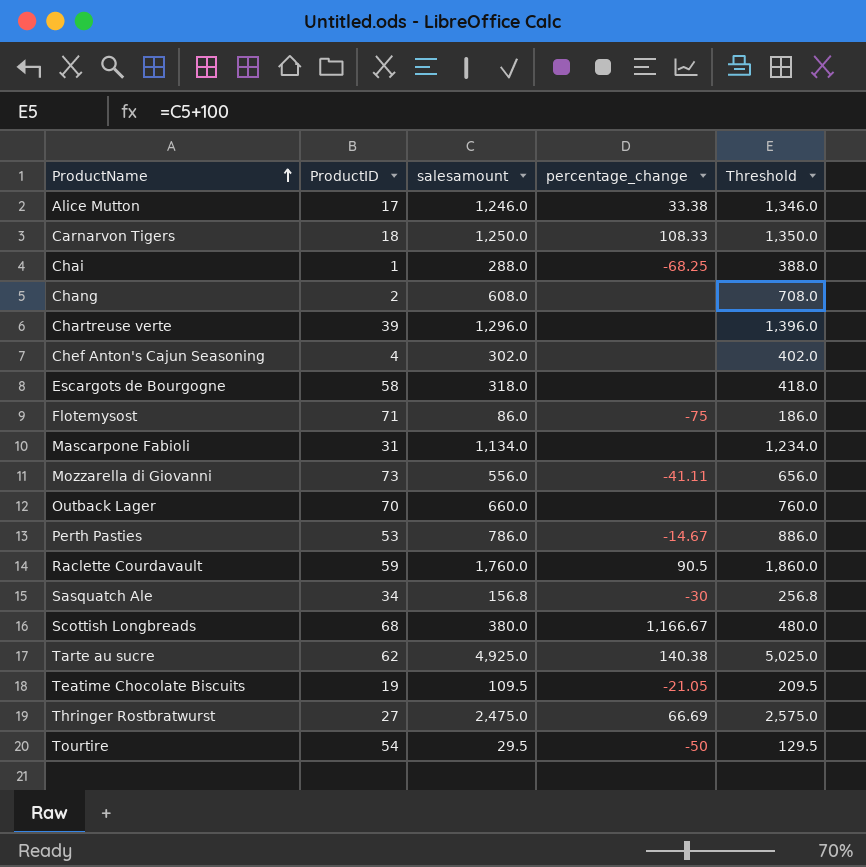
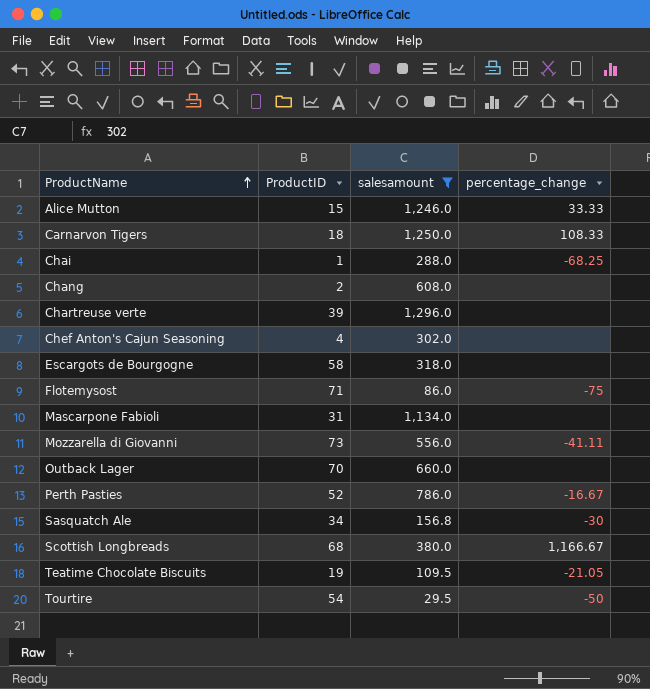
filter: none -> salesamount <= 1,296.0
column Threshold | formula: [salesamount] + 100 -> none
Alice Mutton | ProductID: 17 -> 15
Alice Mutton | percentage_change: 33.38 -> 33.33
Perth Pasties | ProductID: 53 -> 52
Perth Pasties | percentage_change: -14.67 -> -16.67

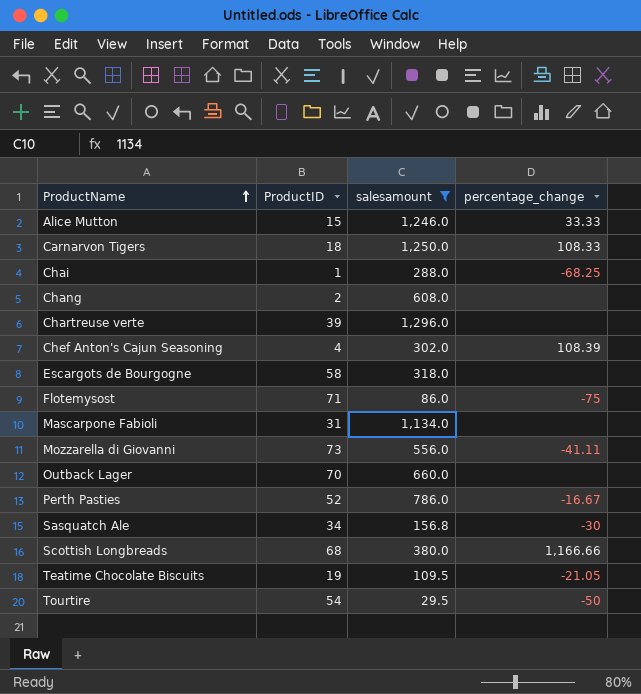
Chef Anton's Cajun Seasoning | percentage_change: none -> 108.39
Scottish Longbreads | percentage_change: 1,166.67 -> 1,166.66

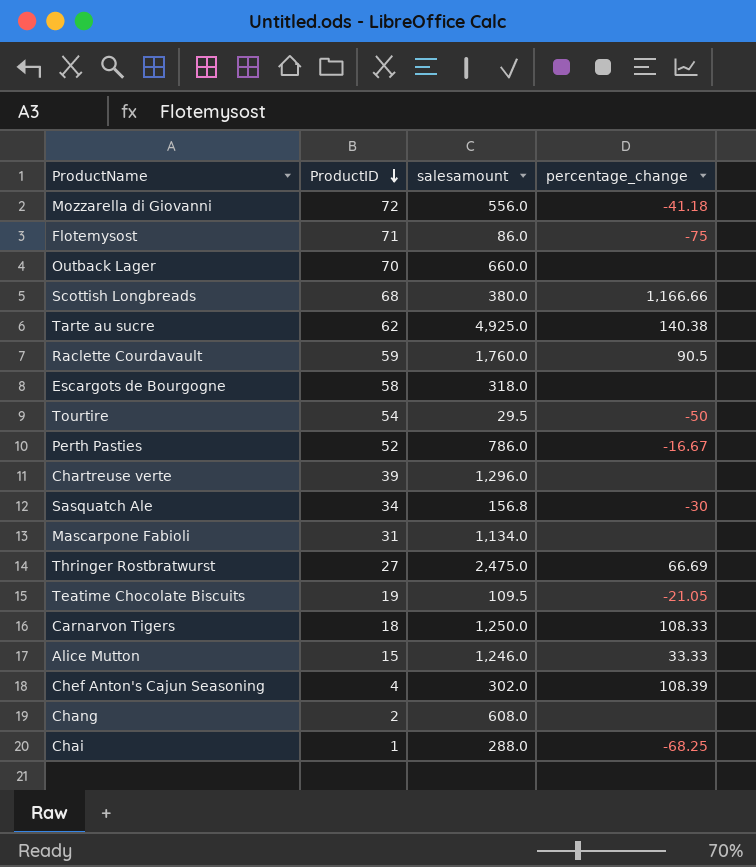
filter: salesamount <= 1,296.0 -> none
row order: ProductName ascending -> ProductID descending
Mozzarella di Giovanni | ProductID: 73 -> 72
Mozzarella di Giovanni | percentage_change: -41.11 -> -41.18

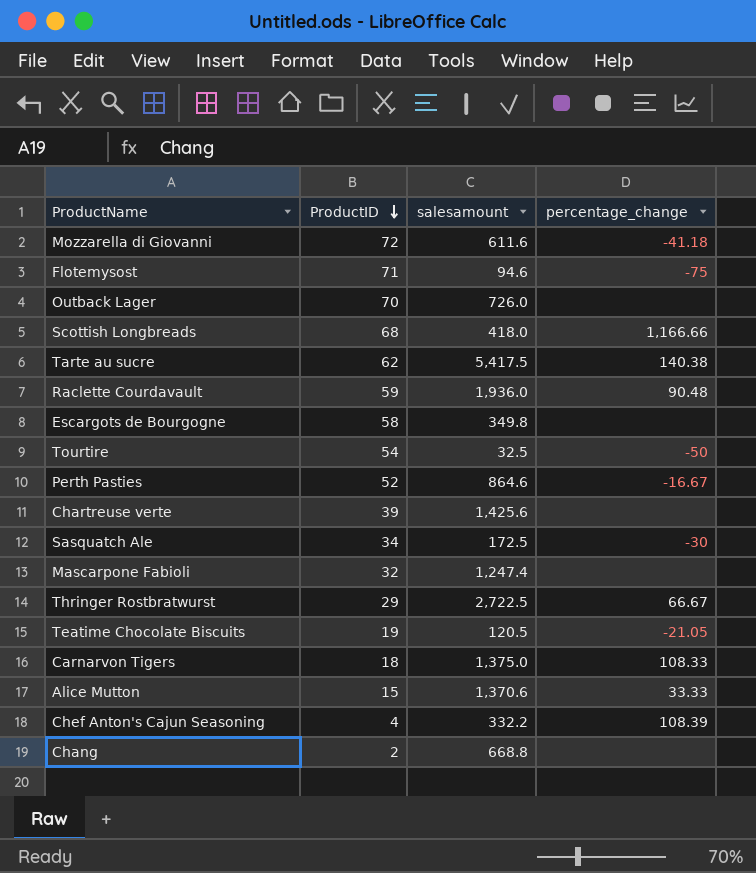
row Chai: 1 | 288.0 | -68.25 -> none
Mozzarella di Giovanni | salesamount: 556.0 -> 611.6
Flotemysost | salesamount: 86.0 -> 94.6
Outback Lager | salesamount: 660.0 -> 726.0
Scottish Longbreads | salesamount: 380.0 -> 418.0
Tarte au sucre | salesamount: 4,925.0 -> 5,417.5
Raclette Courdavault | salesamount: 1,760.0 -> 1,936.0
Raclette Courdavault | percentage_change: 90.5 -> 90.48
Escargots de Bourgogne | salesamount: 318.0 -> 349.8
Tourtire | salesamount: 29.5 -> 32.5
Perth Pasties | salesamount: 786.0 -> 864.6
Chartreuse verte | salesamount: 1,296.0 -> 1,425.6
Sasquatch Ale | salesamount: 156.8 -> 172.5
Mascarpone Fabioli | ProductID: 31 -> 32
Mascarpone Fabioli | salesamount: 1,134.0 -> 1,247.4
Thringer Rostbratwurst | ProductID: 27 -> 29
Thringer Rostbratwurst | salesamount: 2,475.0 -> 2,722.5
Thringer Rostbratwurst | percentage_change: 66.69 -> 66.67
Teatime Chocolate Biscuits | salesamount: 109.5 -> 120.5
Carnarvon Tigers | salesamount: 1,250.0 -> 1,375.0
Alice Mutton | salesamount: 1,246.0 -> 1,370.6
Chef Anton's Cajun Seasoning | salesamount: 302.0 -> 332.2
Chang | salesamount: 608.0 -> 668.8

